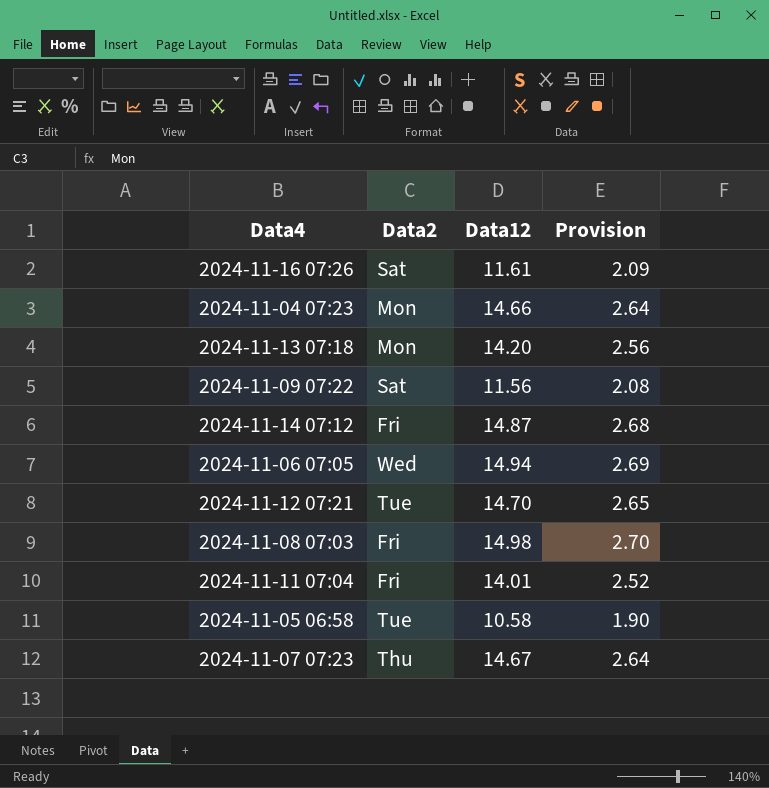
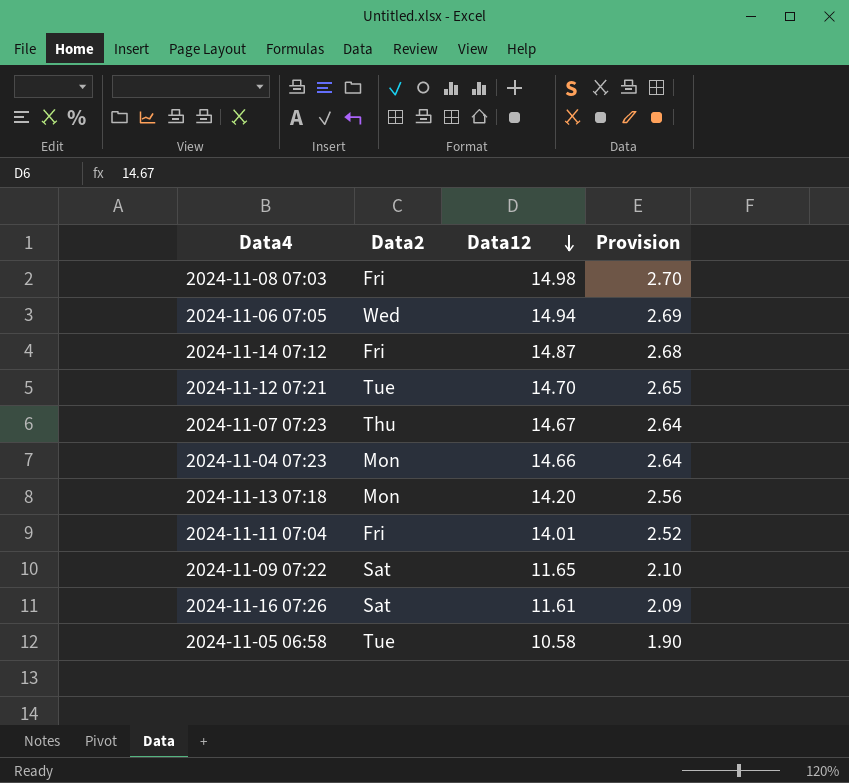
row order: none -> Data12 descending
2024-11-09 07:22 | Data12: 11.56 -> 11.65
2024-11-09 07:22 | Provision: 2.08 -> 2.10

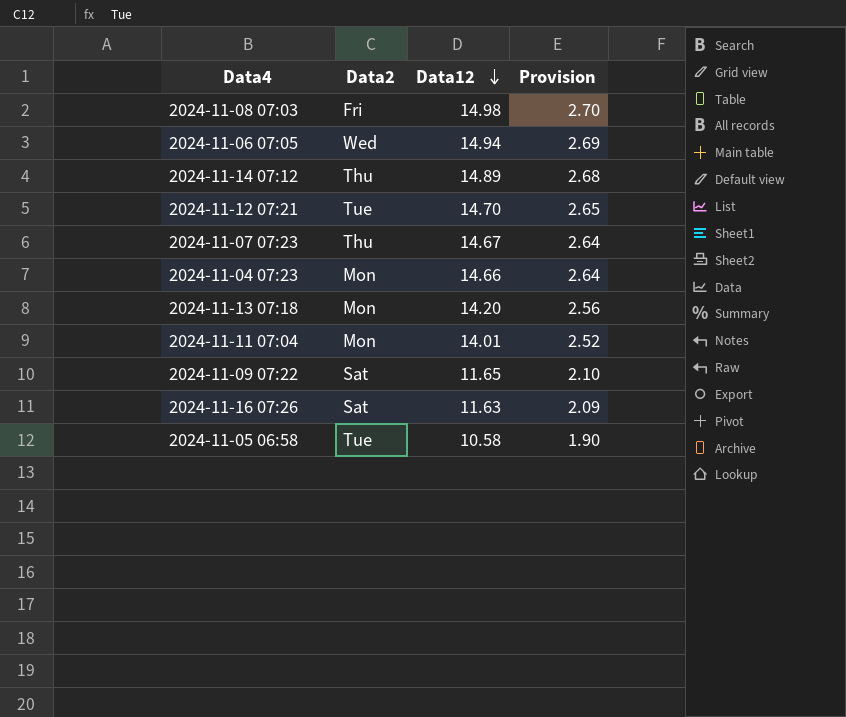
2024-11-14 07:12 | Data2: Fri -> Thu
2024-11-14 07:12 | Data12: 14.87 -> 14.89
2024-11-11 07:04 | Data2: Fri -> Mon
2024-11-16 07:26 | Data12: 11.61 -> 11.63

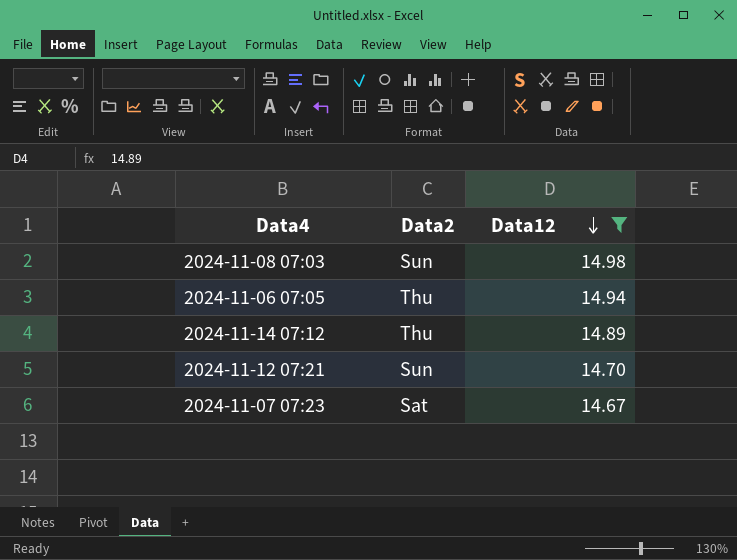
filter: none -> Data12 >= 14.67
column Provision | formula: [Data12] * 0.18 -> none
2024-11-08 07:03 | Data2: Fri -> Sun
2024-11-06 07:05 | Data2: Wed -> Thu
2024-11-12 07:21 | Data2: Tue -> Sun
2024-11-07 07:23 | Data2: Thu -> Sat

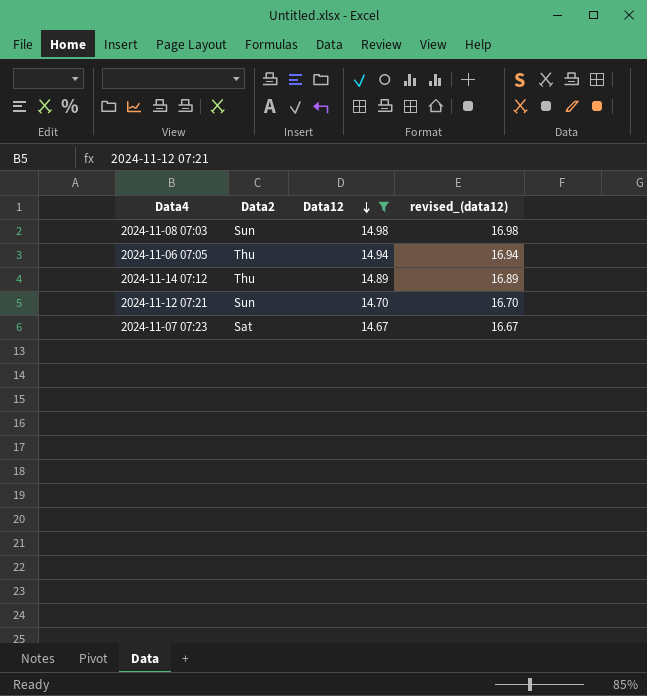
column revised_(data12) | formula: none -> [Data12] + 2

